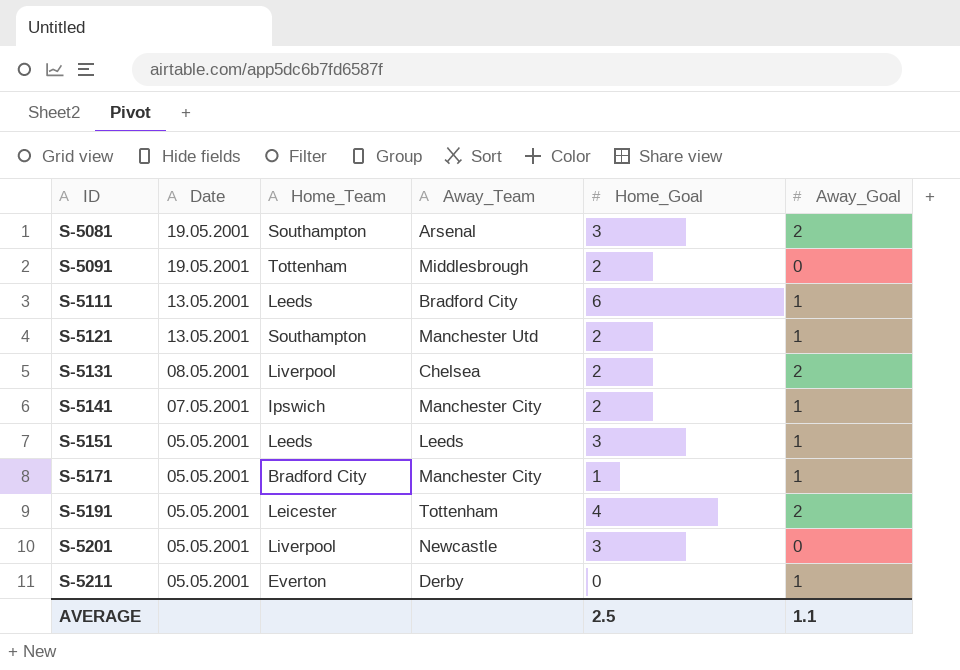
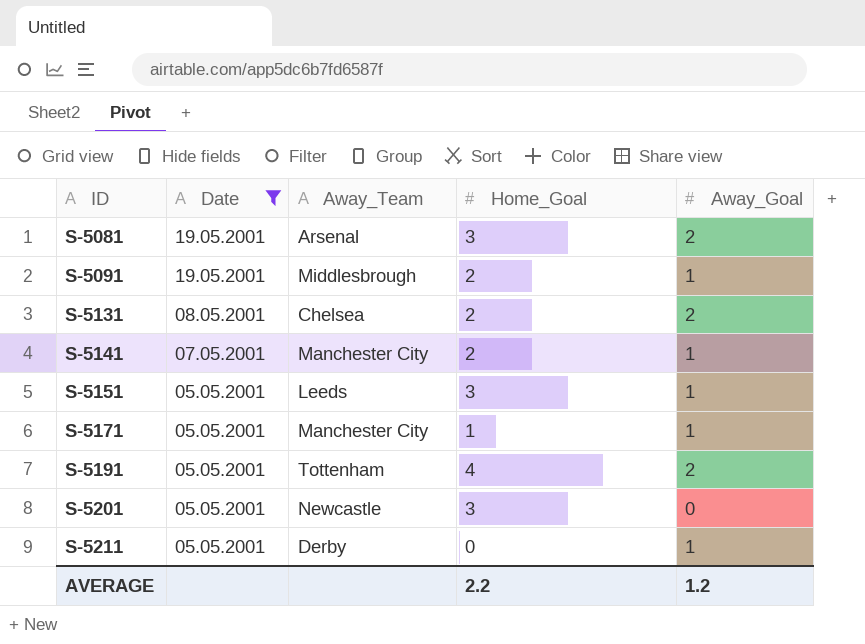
filter: none -> Date != 13.05.2001
column Home_Team | position: 3 -> none
S-5091 | Away_Goal: 0 -> 1
AVERAGE | Home_Goal: 2.5 -> 2.2
AVERAGE | Away_Goal: 1.1 -> 1.2

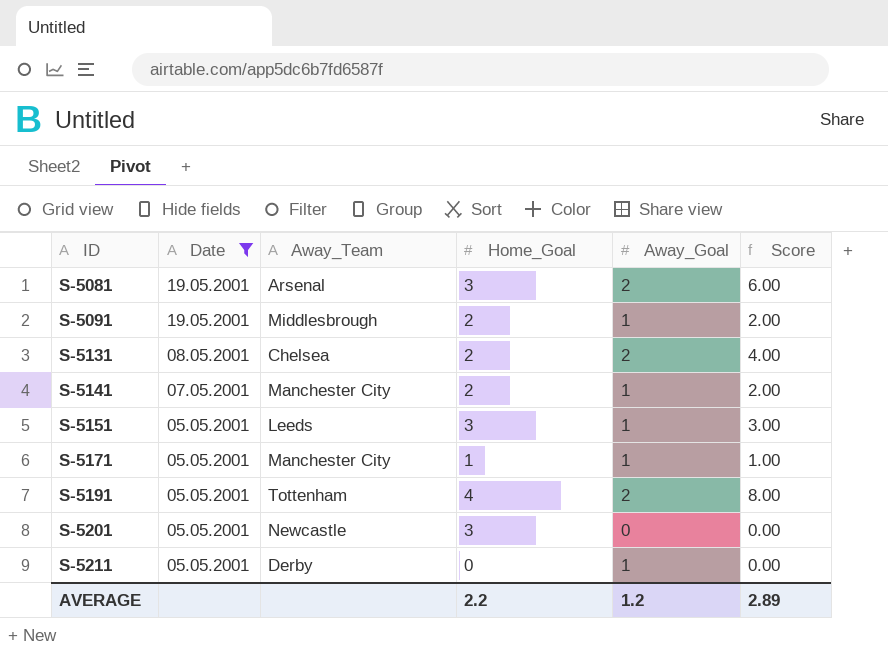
column Score | formula: none -> [Home_Goal] * [Away_Goal]

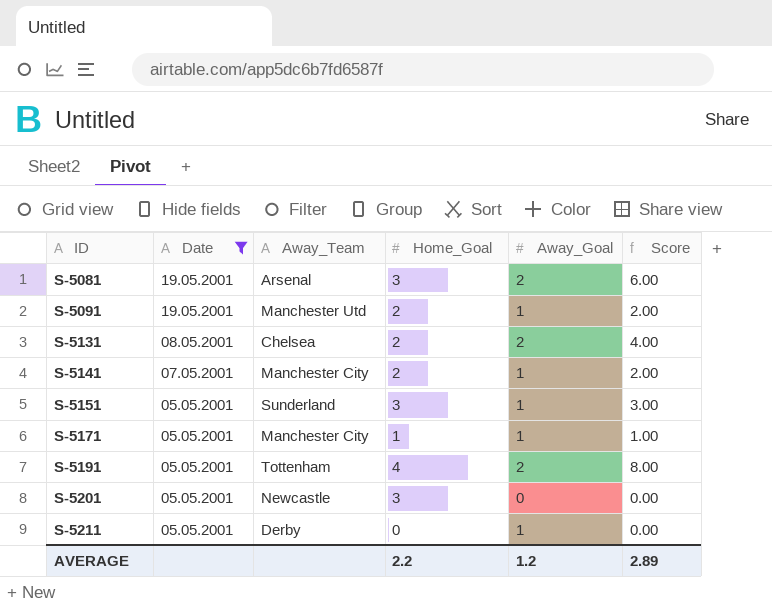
S-5091 | Away_Team: Middlesbrough -> Manchester Utd
S-5151 | Away_Team: Leeds -> Sunderland

